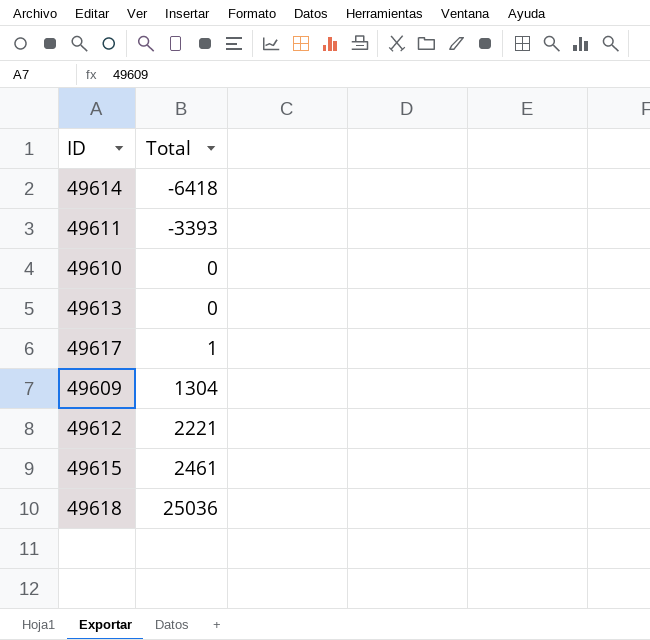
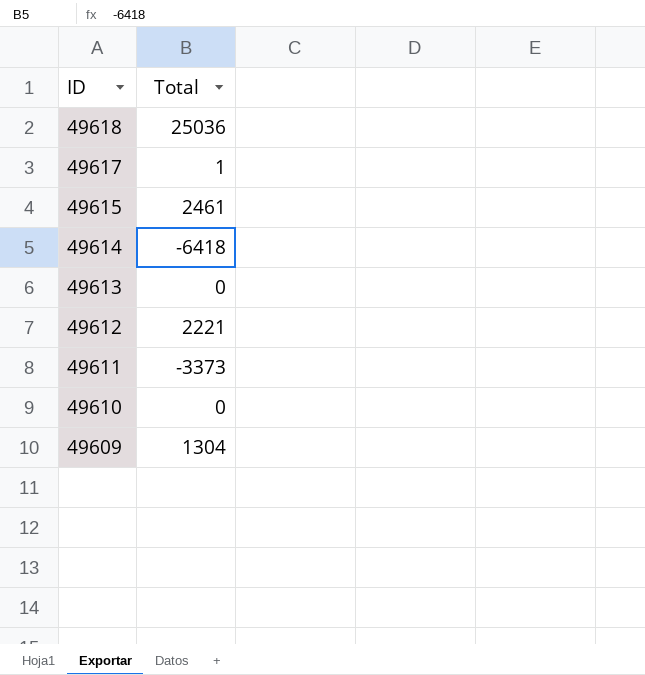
row order: Total ascending -> ID descending
49611 | Total: -3393 -> -3373

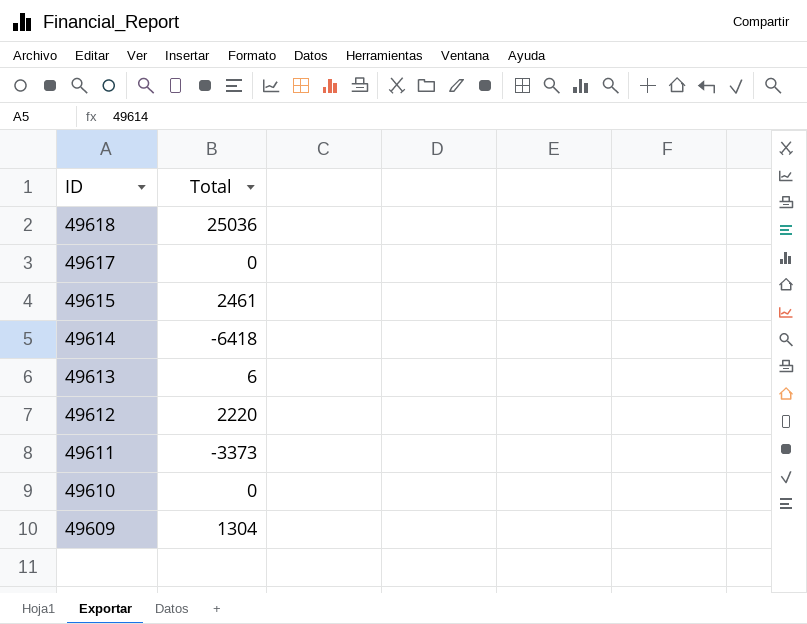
49617 | Total: 1 -> 0
49613 | Total: 0 -> 6
49612 | Total: 2221 -> 2220

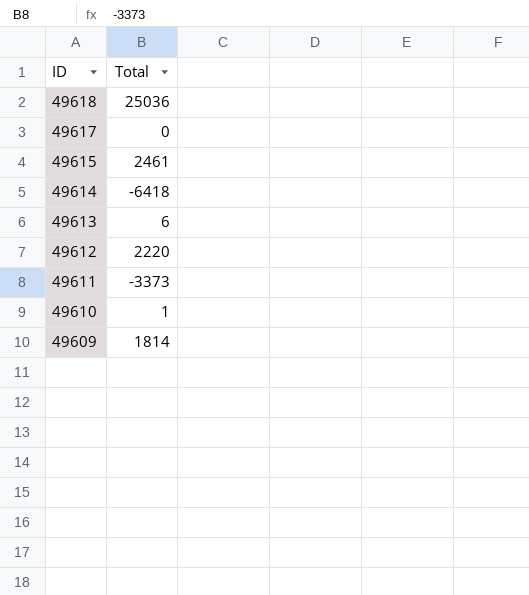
49610 | Total: 0 -> 1
49609 | Total: 1304 -> 1814

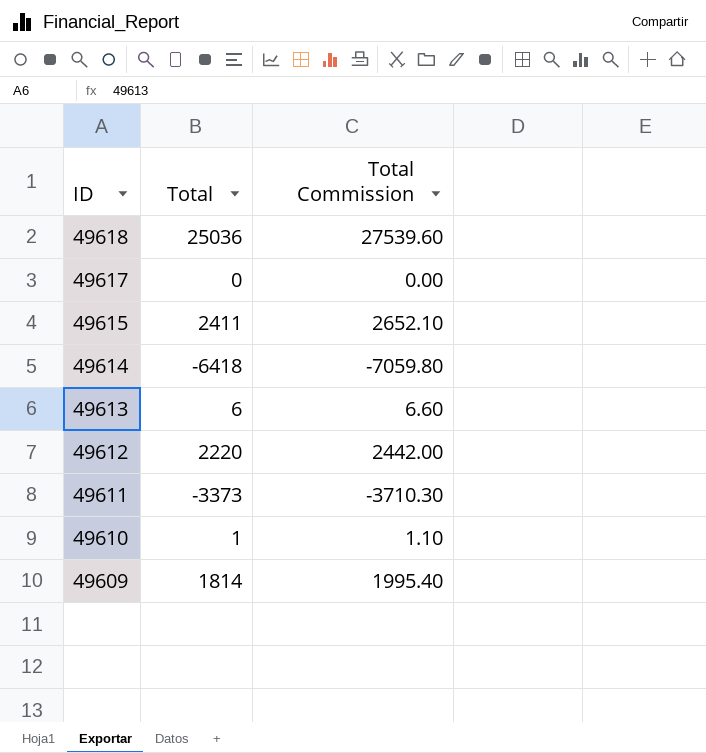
column Total Commission | formula: none -> [Total] * 1.1
49615 | Total: 2461 -> 2411

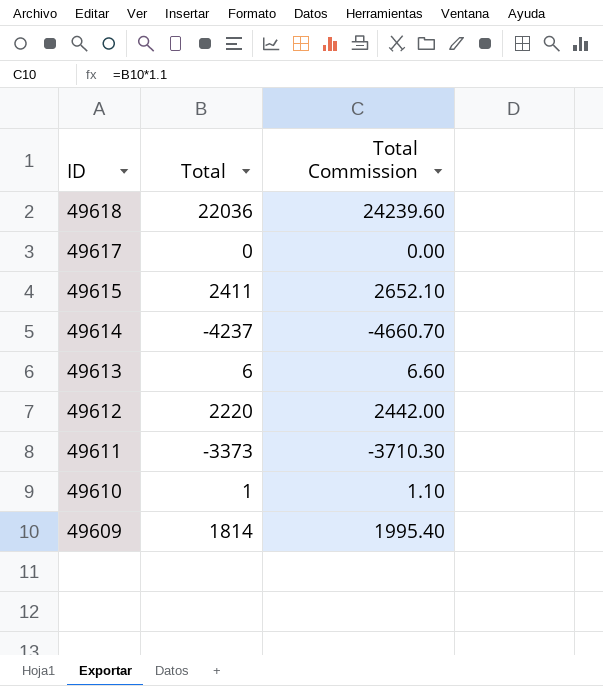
49618 | Total: 25036 -> 22036
49618 | Total Commission: 27539.60 -> 24239.60
49614 | Total: -6418 -> -4237
49614 | Total Commission: -7059.80 -> -4660.70

